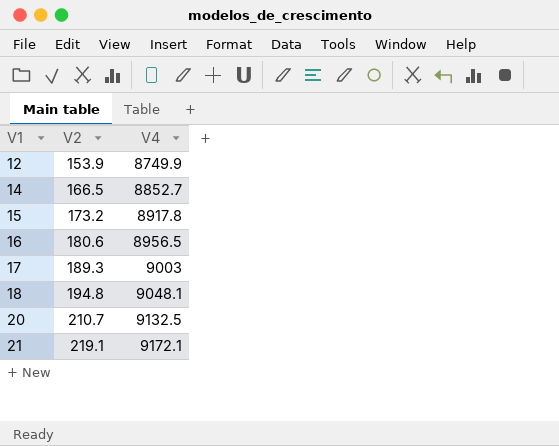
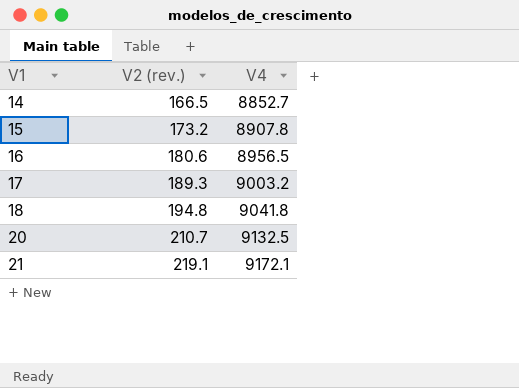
column name: V2 -> V2 (rev.)
row 12: 153.9 | 8749.9 -> none
15 | V4: 8917.8 -> 8907.8
17 | V4: 9003 -> 9003.2
18 | V4: 9048.1 -> 9041.8

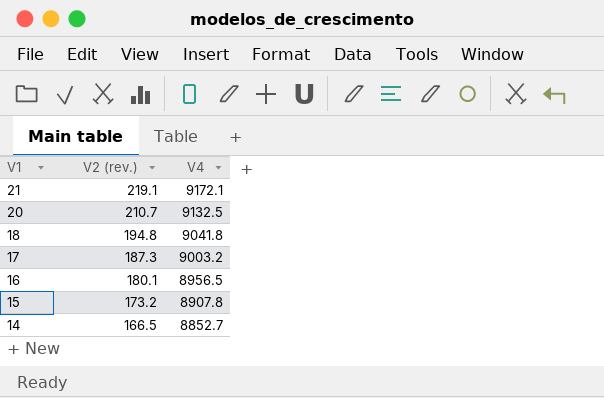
row order: V1 ascending -> V1 descending
17 | V2 (rev.): 189.3 -> 187.3
16 | V2 (rev.): 180.6 -> 180.1

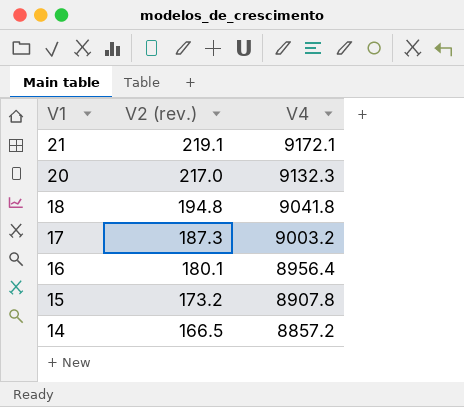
20 | V2 (rev.): 210.7 -> 217.0
20 | V4: 9132.5 -> 9132.3
16 | V4: 8956.5 -> 8956.4
14 | V4: 8852.7 -> 8857.2

